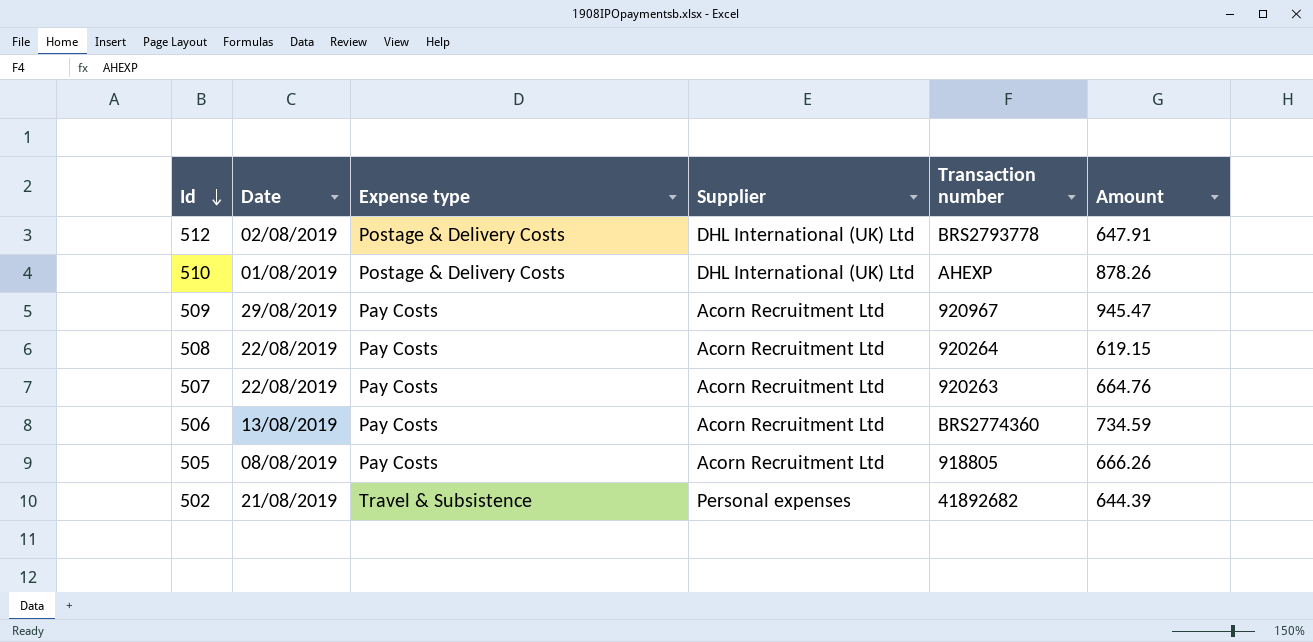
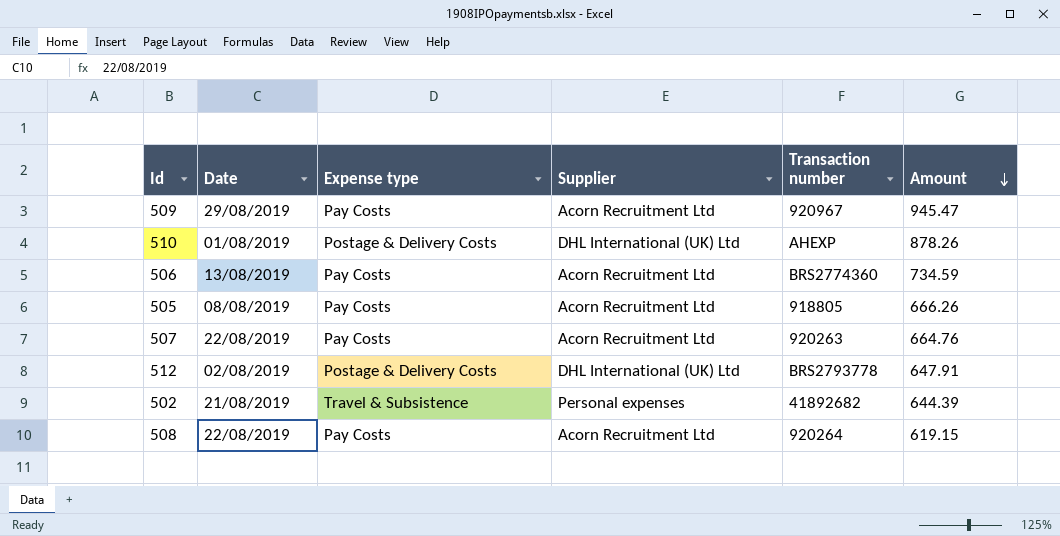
row order: Id descending -> Amount descending

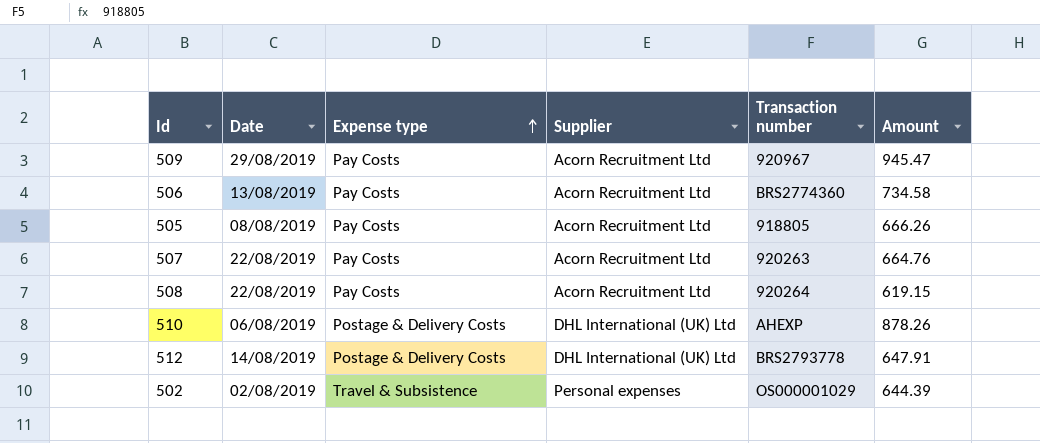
row order: Amount descending -> Expense type ascending
506 | Amount: 734.59 -> 734.58
510 | Date: 01/08/2019 -> 06/08/2019
512 | Date: 02/08/2019 -> 14/08/2019
502 | Date: 21/08/2019 -> 02/08/2019
502 | Transaction number: 41892682 -> OS000001029

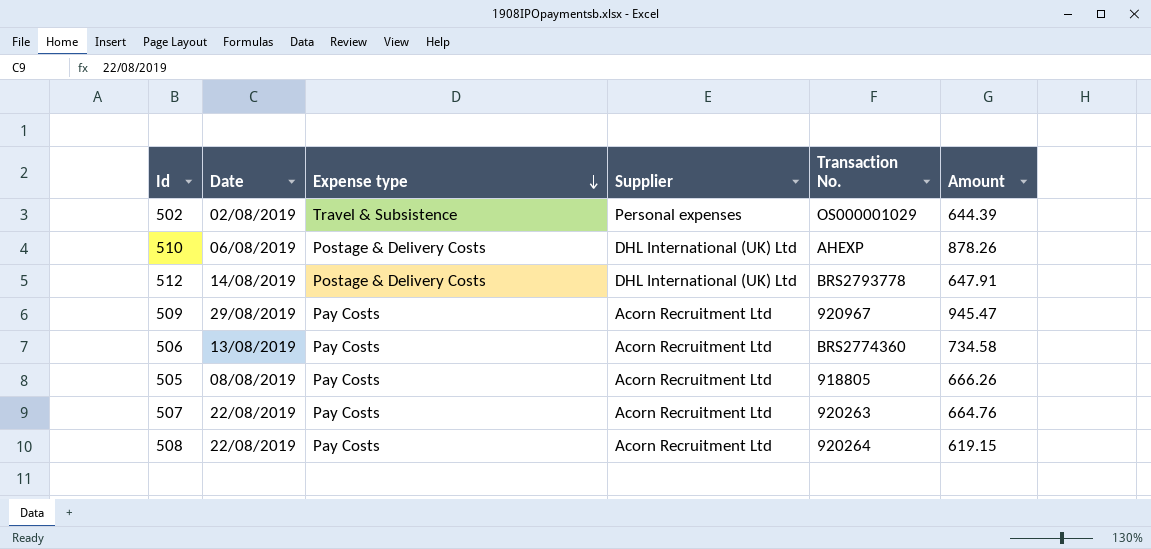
row order: Expense type ascending -> Expense type descending
column name: Transaction number -> Transaction No.

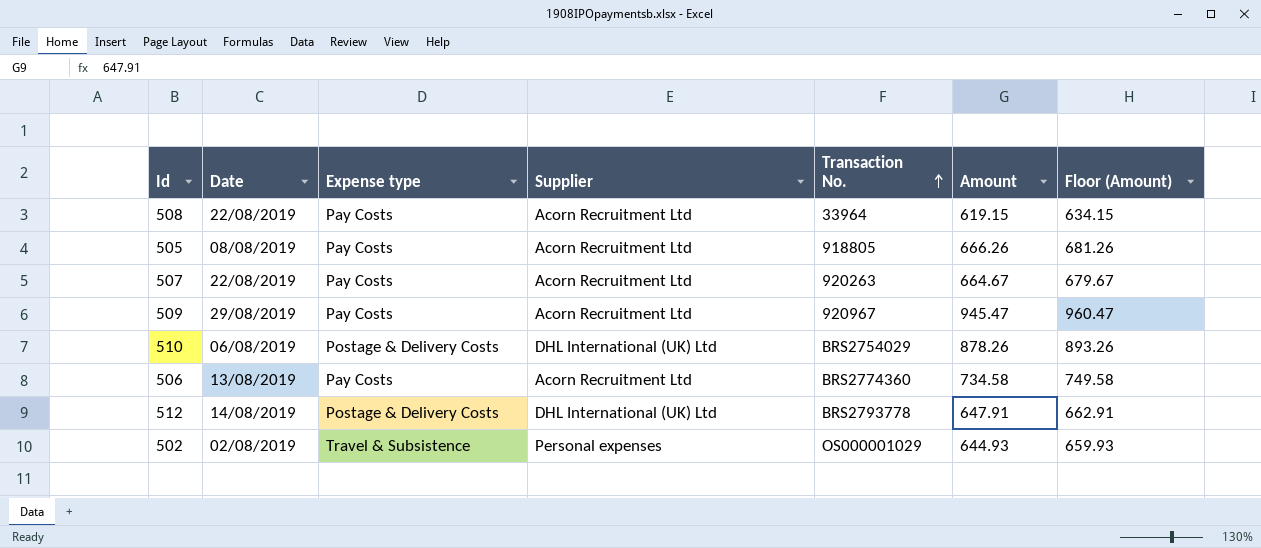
row order: Expense type descending -> Transaction No. ascending
column Floor (Amount) | formula: none -> [Amount] + 15
508 | Transaction No.: 920264 -> 33964
507 | Amount: 664.76 -> 664.67
510 | Transaction No.: AHEXP -> BRS2754029
502 | Amount: 644.39 -> 644.93

